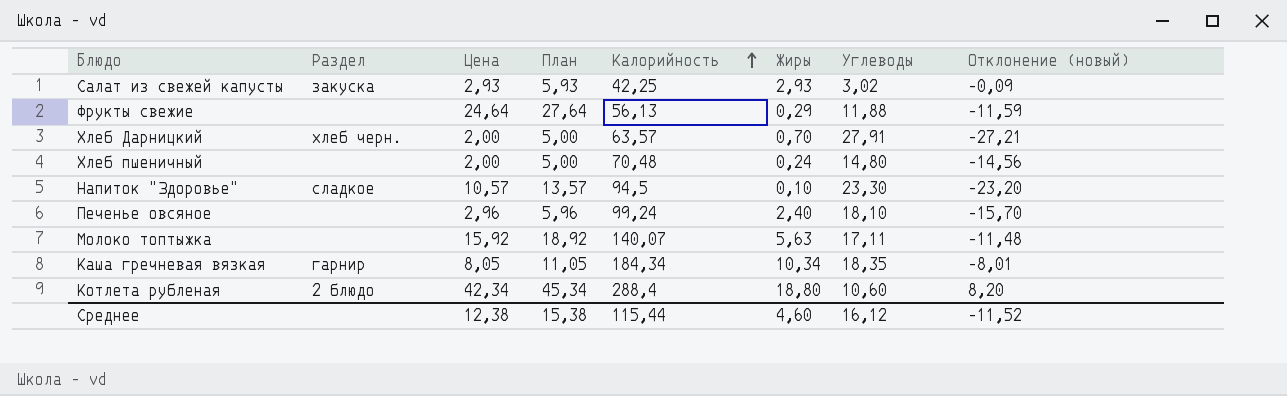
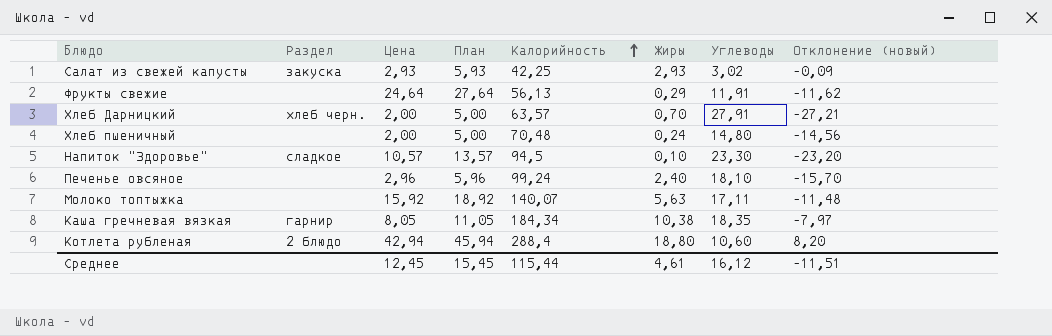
Фрукты свежие | Углеводы: 11,88 -> 11,91
Фрукты свежие | Отклонение (новый): -11,59 -> -11,62
Каша гречневая вязкая | Жиры: 10,34 -> 10,38
Каша гречневая вязкая | Отклонение (новый): -8,01 -> -7,97
Котлета рубленая | Цена: 42,34 -> 42,94
Котлета рубленая | План: 45,34 -> 45,94
Среднее | Цена: 12,38 -> 12,45
Среднее | План: 15,38 -> 15,45
Среднее | Жиры: 4,60 -> 4,61
Среднее | Отклонение (новый): -11,52 -> -11,51

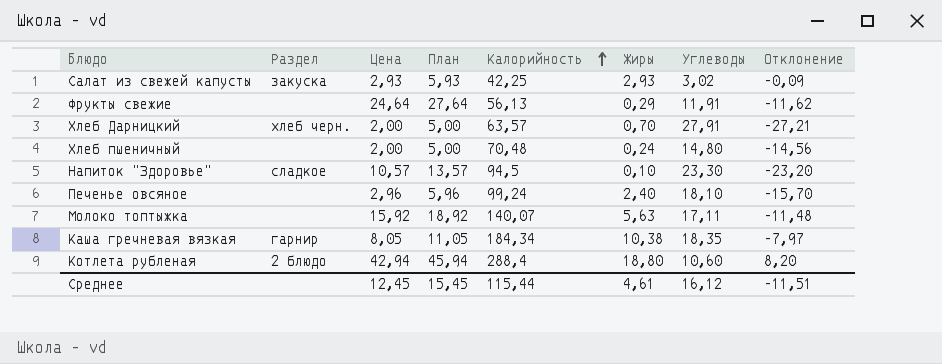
column name: Отклонение (новый) -> Отклонение

